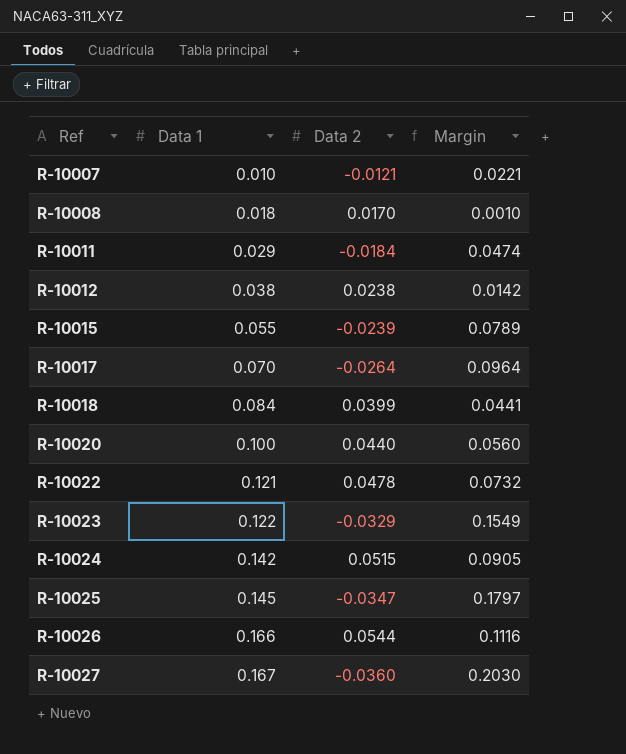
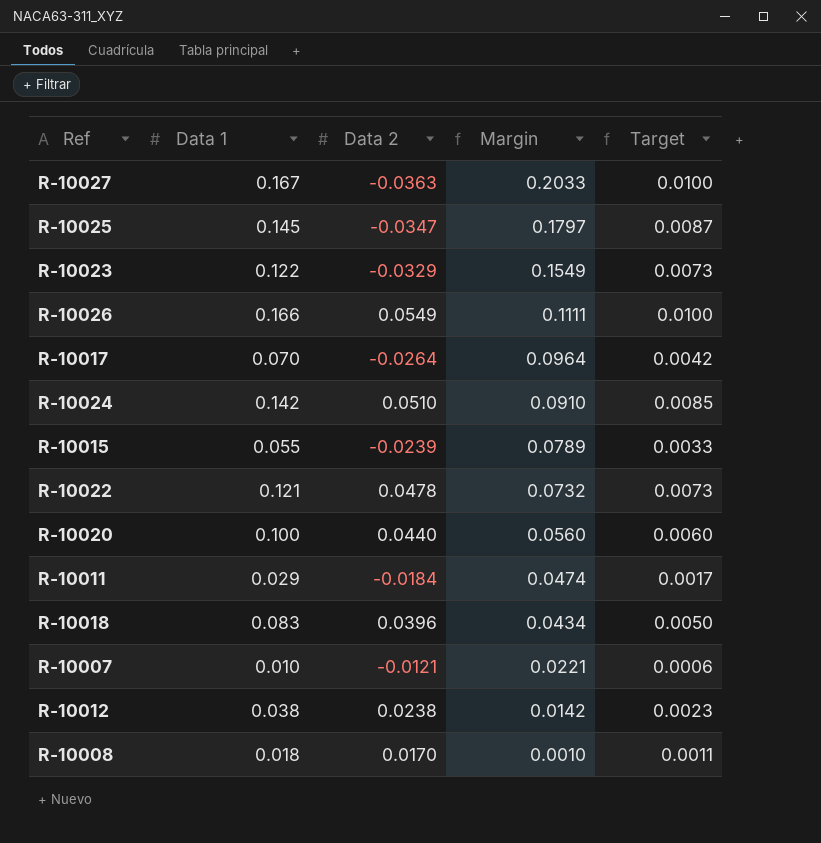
row order: Ref ascending -> Margin descending
column Target | formula: none -> [Data 1] * 0.06
R-10027 | Data 2: -0.0360 -> -0.0363
R-10027 | Margin: 0.2030 -> 0.2033
R-10026 | Data 2: 0.0544 -> 0.0549
R-10026 | Margin: 0.1116 -> 0.1111
R-10024 | Data 2: 0.0515 -> 0.0510
R-10024 | Margin: 0.0905 -> 0.0910
R-10018 | Data 1: 0.084 -> 0.083
R-10018 | Data 2: 0.0399 -> 0.0396
R-10018 | Margin: 0.0441 -> 0.0434

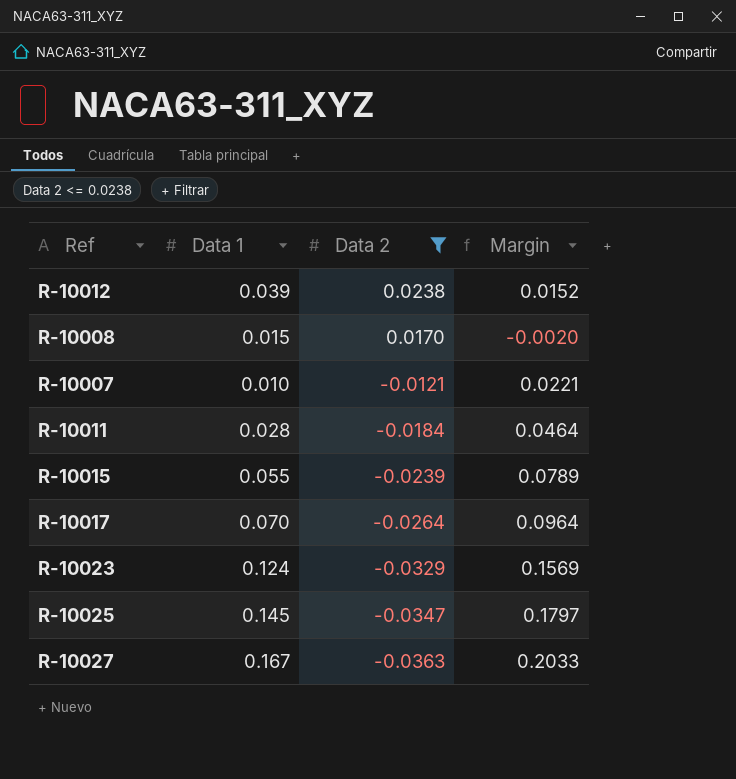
filter: none -> Data 2 <= 0.0238
row order: Margin descending -> Data 2 descending
column Target | formula: [Data 1] * 0.06 -> none
R-10012 | Data 1: 0.038 -> 0.039
R-10012 | Margin: 0.0142 -> 0.0152
R-10008 | Data 1: 0.018 -> 0.015
R-10008 | Margin: 0.0010 -> -0.0020
R-10011 | Data 1: 0.029 -> 0.028
R-10011 | Margin: 0.0474 -> 0.0464
R-10023 | Data 1: 0.122 -> 0.124
R-10023 | Margin: 0.1549 -> 0.1569

